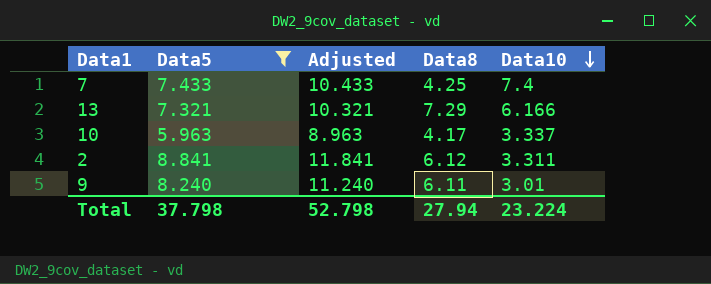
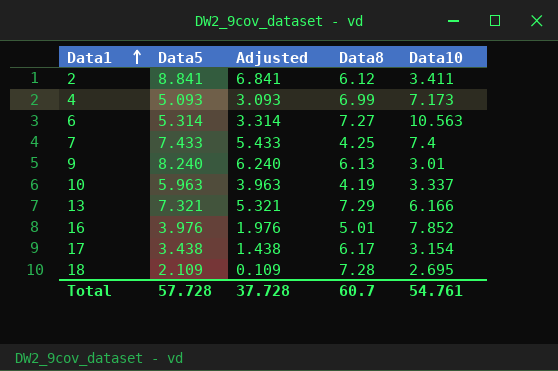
filter: Data5 >= 5.963 -> none
row order: Data10 descending -> Data1 ascending
column Adjusted | formula: [Data5] + 3 -> [Data5] - 2
2 | Data10: 3.311 -> 3.411
9 | Data8: 6.11 -> 6.13
10 | Data8: 4.17 -> 4.19
Total | Data5: 37.798 -> 57.728
Total | Adjusted: 52.798 -> 37.728
Total | Data8: 27.94 -> 60.7
Total | Data10: 23.224 -> 54.761

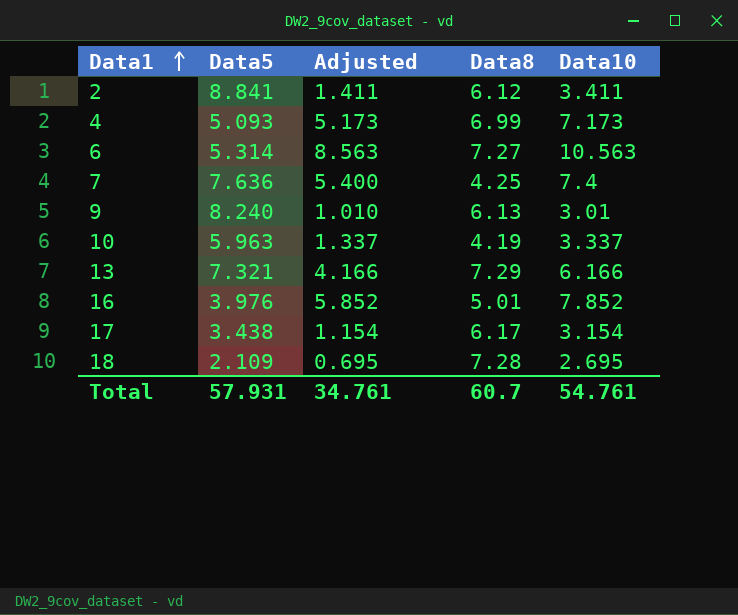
column Adjusted | formula: [Data5] - 2 -> [Data10] - 2
7 | Data5: 7.433 -> 7.636
Total | Data5: 57.728 -> 57.931
Total | Adjusted: 37.728 -> 34.761

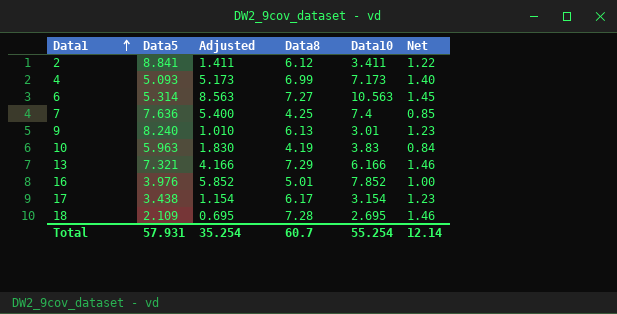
column Net | formula: none -> [Data8] * 0.2
10 | Adjusted: 1.337 -> 1.830
10 | Data10: 3.337 -> 3.83
Total | Adjusted: 34.761 -> 35.254
Total | Data10: 54.761 -> 55.254

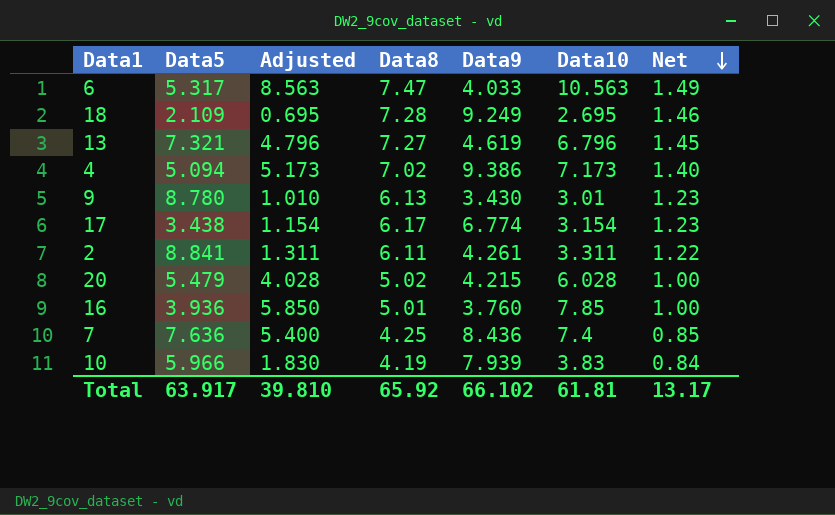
row order: Data1 ascending -> Net descending
column Data9 | position: none -> 5
6 | Data5: 5.314 -> 5.317
6 | Data8: 7.27 -> 7.47
6 | Net: 1.45 -> 1.49
13 | Adjusted: 4.166 -> 4.796
13 | Data8: 7.29 -> 7.27
13 | Data10: 6.166 -> 6.796
13 | Net: 1.46 -> 1.45
4 | Data5: 5.093 -> 5.094
4 | Data8: 6.99 -> 7.02
9 | Data5: 8.240 -> 8.780
2 | Adjusted: 1.411 -> 1.311
2 | Data8: 6.12 -> 6.11
2 | Data10: 3.411 -> 3.311
row 20: none -> 5.479 | 4.028 | 5.02 | 4.215 | 6.028 | 1.00
16 | Data5: 3.976 -> 3.936
16 | Adjusted: 5.852 -> 5.850
16 | Data10: 7.852 -> 7.85
10 | Data5: 5.963 -> 5.966
Total | Data5: 57.931 -> 63.917
Total | Adjusted: 35.254 -> 39.810
Total | Data8: 60.7 -> 65.92
Total | Data10: 55.254 -> 61.81
Total | Net: 12.14 -> 13.17

